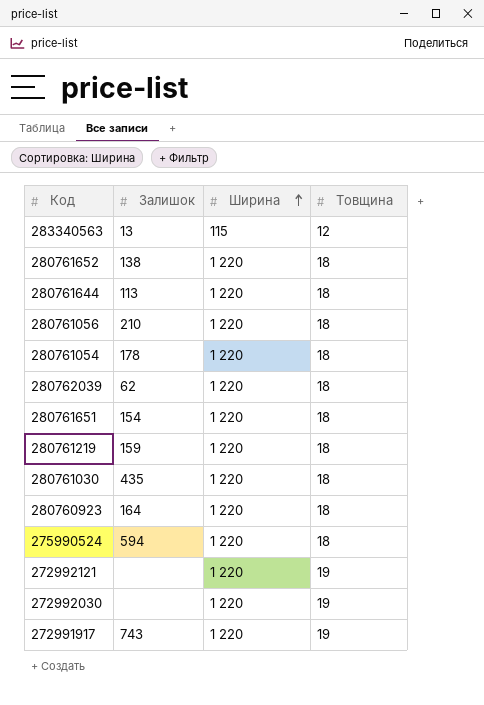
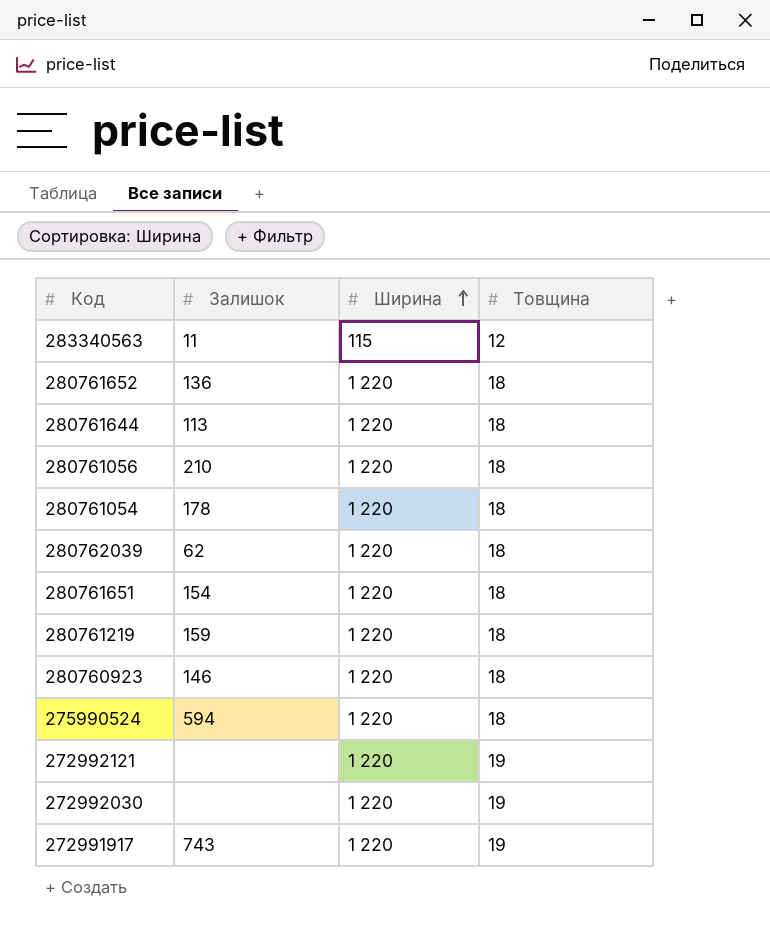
row 280761030: 435 | 1 220 | 18 -> none
283340563 | Залишок: 13 -> 11
280761652 | Залишок: 138 -> 136
280760923 | Залишок: 164 -> 146

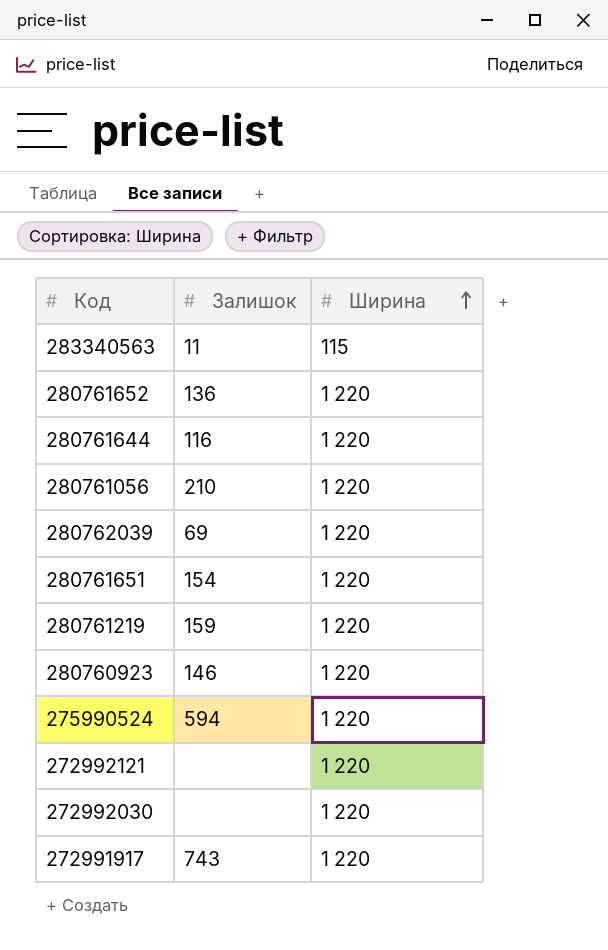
column Товщина | position: 4 -> none
row 280761054: 178 | 1 220 | 18 -> none
280761644 | Залишок: 113 -> 116
280762039 | Залишок: 62 -> 69

